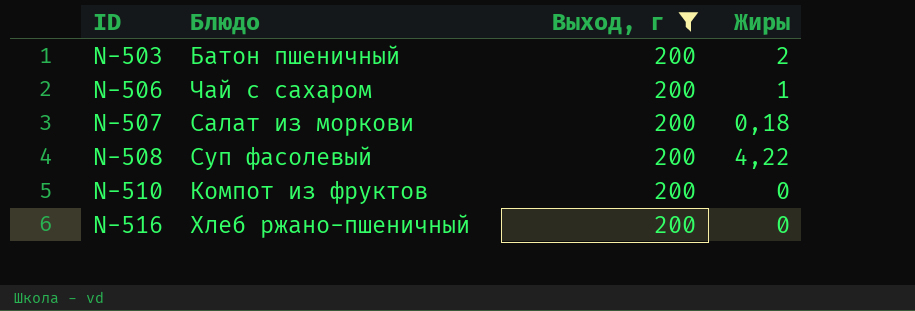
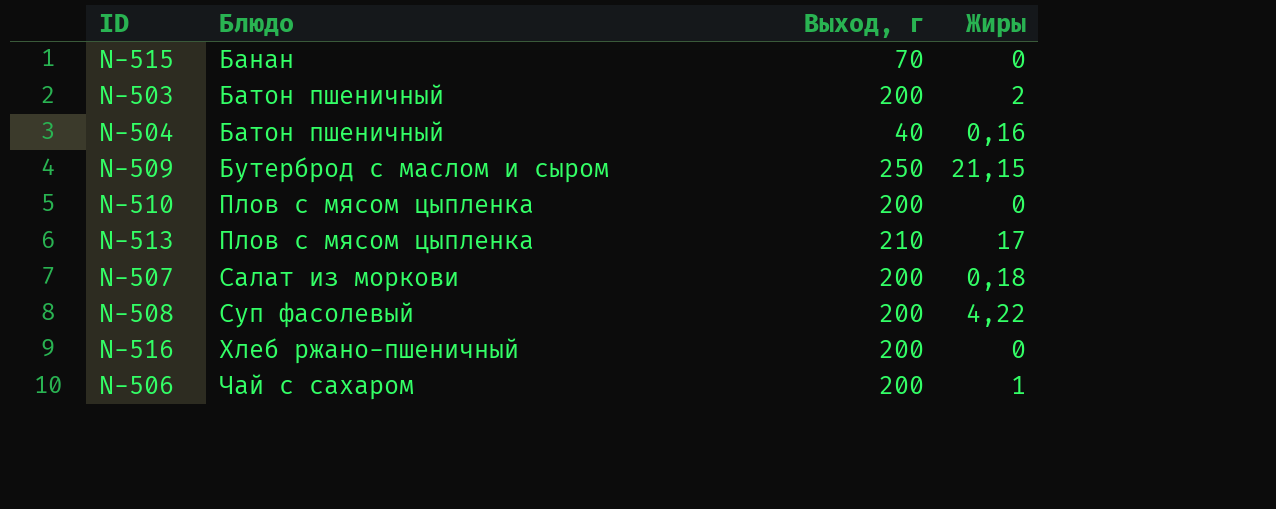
filter: Выход, г = 200 -> none
row order: ID ascending -> Блюдо ascending
N-510 | Блюдо: Компот из фруктов -> Плов с мясом цыпленка

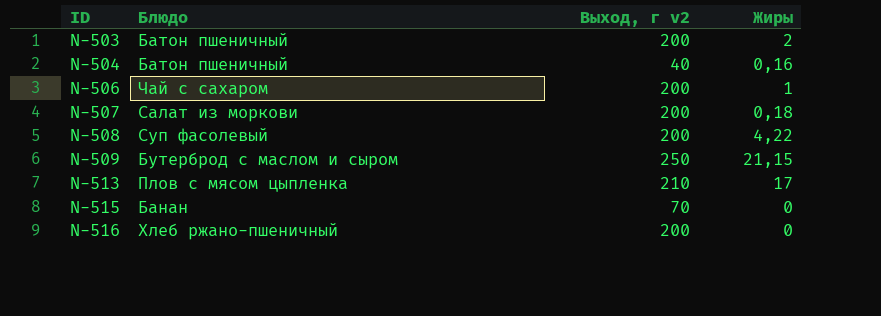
row order: Блюдо ascending -> ID ascending
column name: Выход, г -> Выход, г v2
row N-510: Плов с мясом цыпленка | 200 | 0 -> none

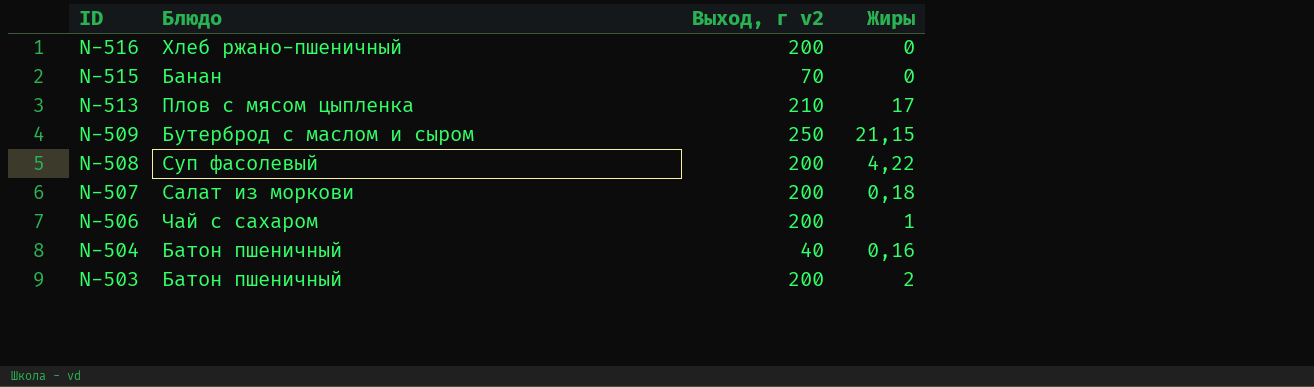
row order: ID ascending -> ID descending

